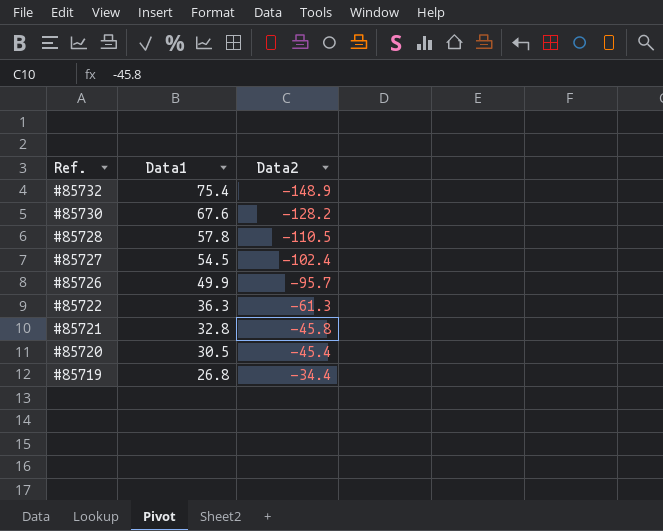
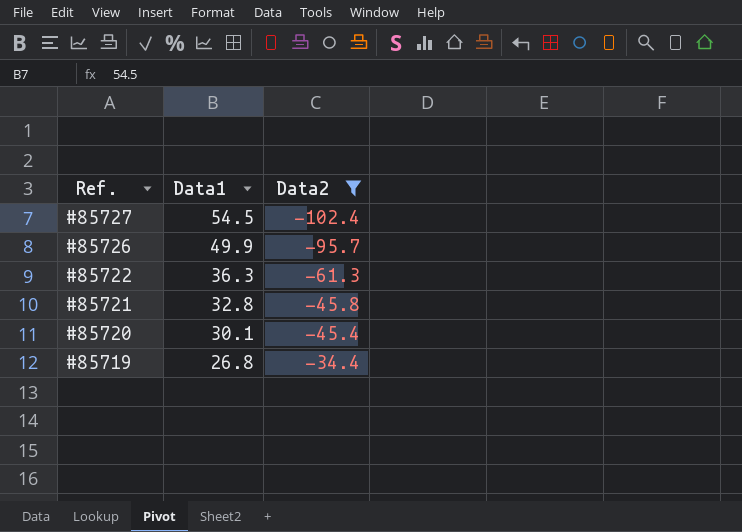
filter: none -> Data2 >= -102.4
#85720 | Data1: 30.5 -> 30.1

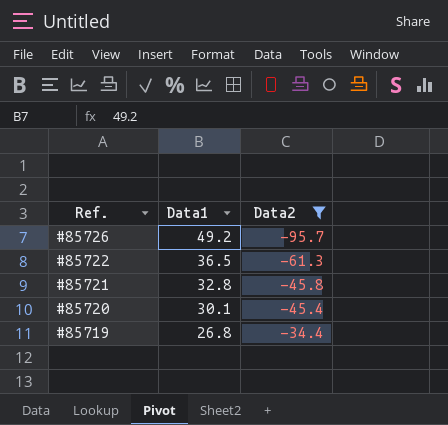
row #85727: 54.5 | -102.4 -> none
#85726 | Data1: 49.9 -> 49.2
#85722 | Data1: 36.3 -> 36.5

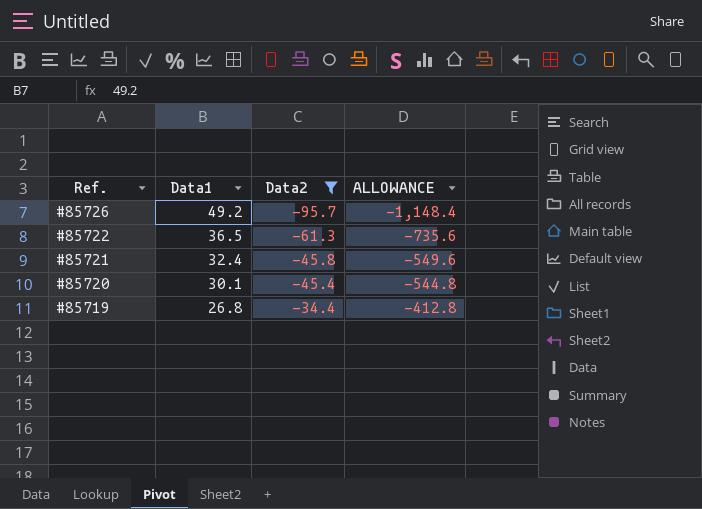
column ALLOWANCE | formula: none -> [Data2] * 12
#85721 | Data1: 32.8 -> 32.4

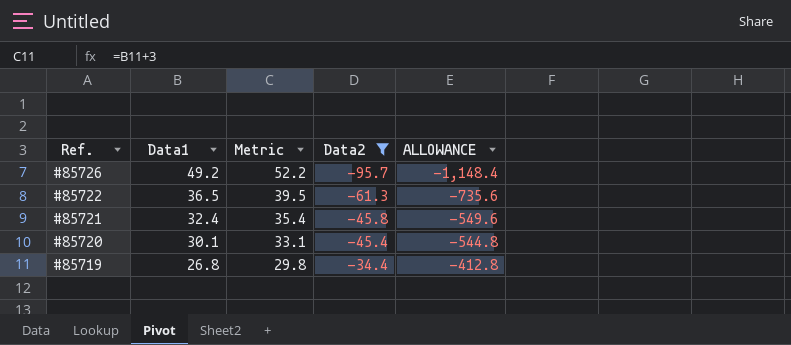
column Metric | formula: none -> [Data1] + 3

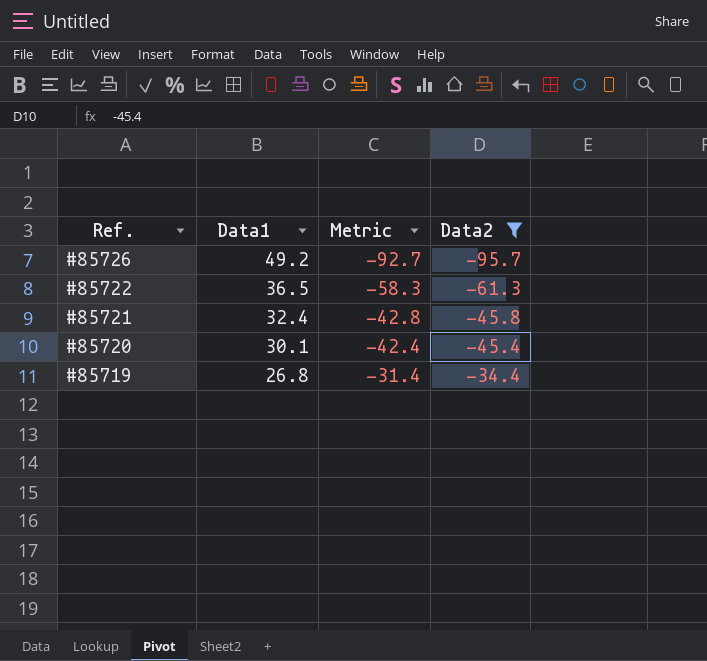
column ALLOWANCE | formula: [Data2] * 12 -> none
column Metric | formula: [Data1] + 3 -> [Data2] + 3

